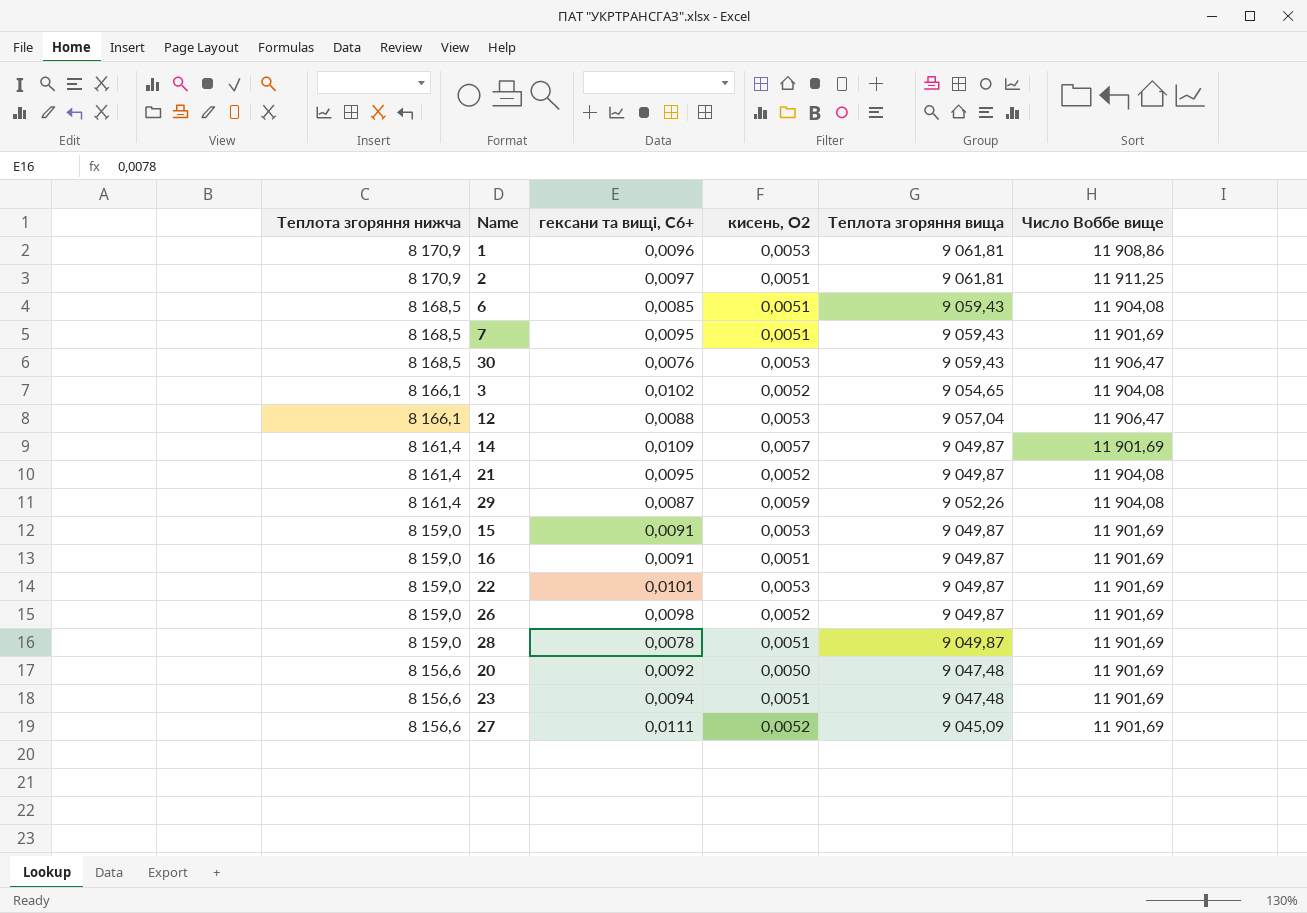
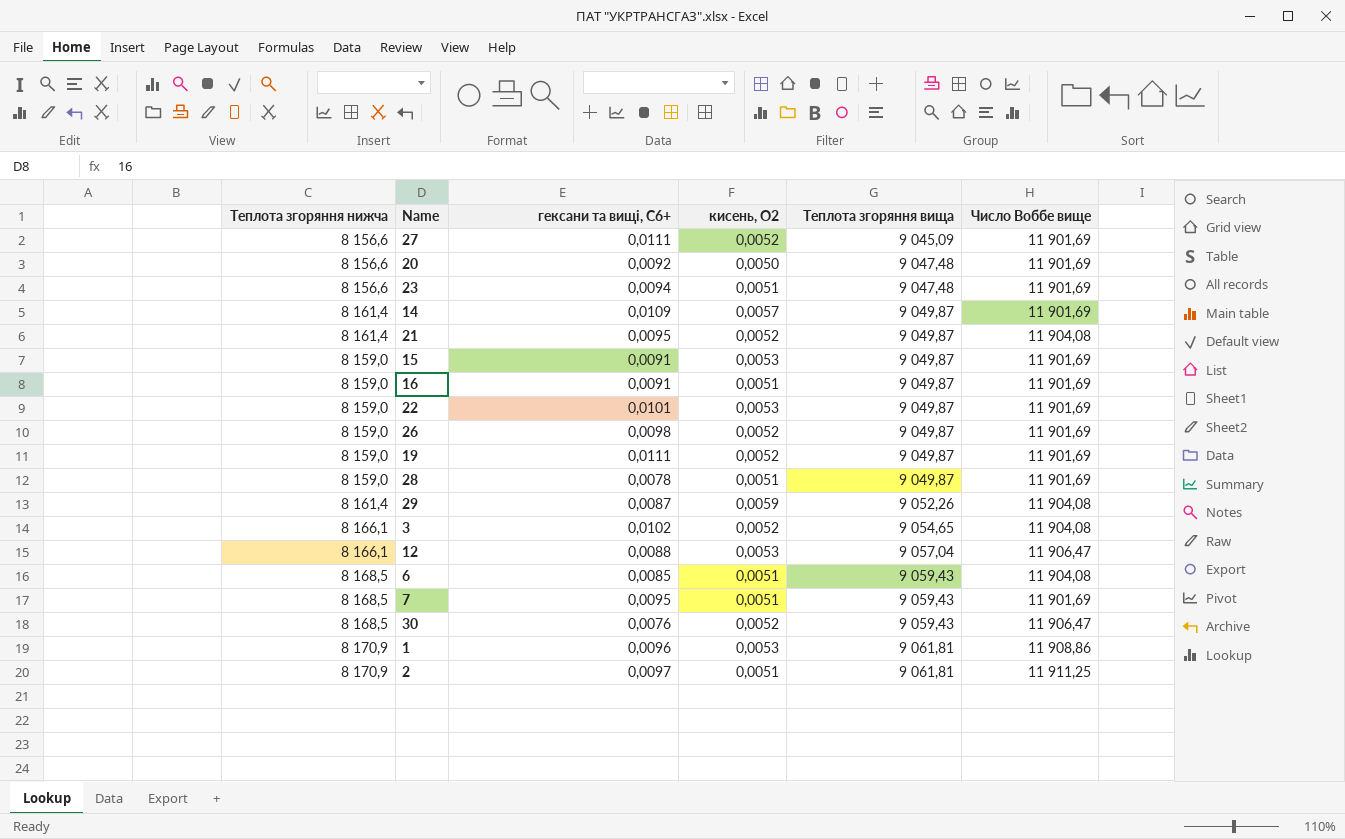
row order: Теплота згоряння нижча descending -> Теплота згоряння вища ascending
row 19: none -> 8 159,0 | 0,0111 | 0,0052 | 9 049,87 | 11 901,69
30 | кисень, О2: 0,0053 -> 0,0052

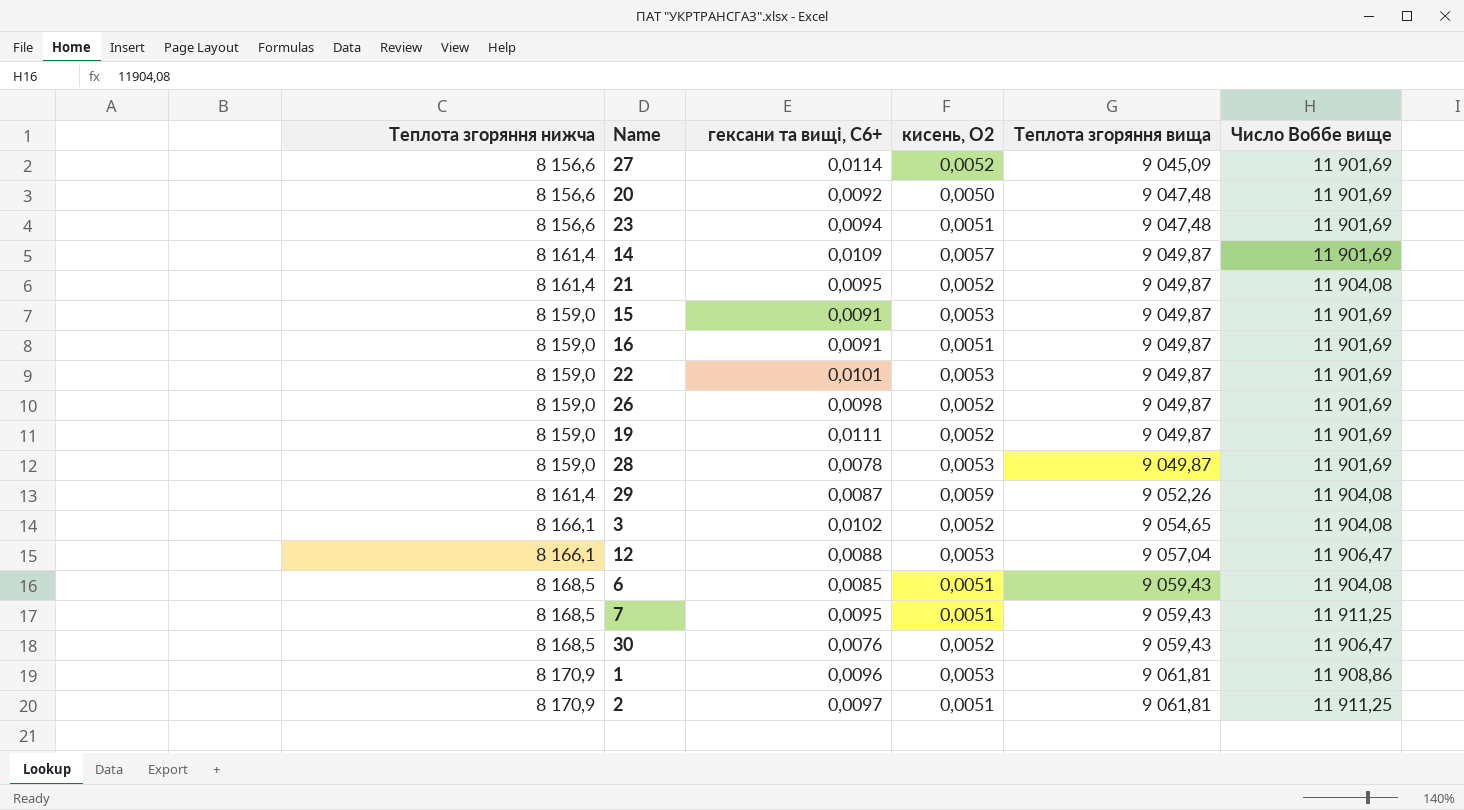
27 | гексани та вищі, С6+: 0,0111 -> 0,0114
28 | кисень, О2: 0,0051 -> 0,0053
7 | Число Воббе вище: 11 901,69 -> 11 911,25

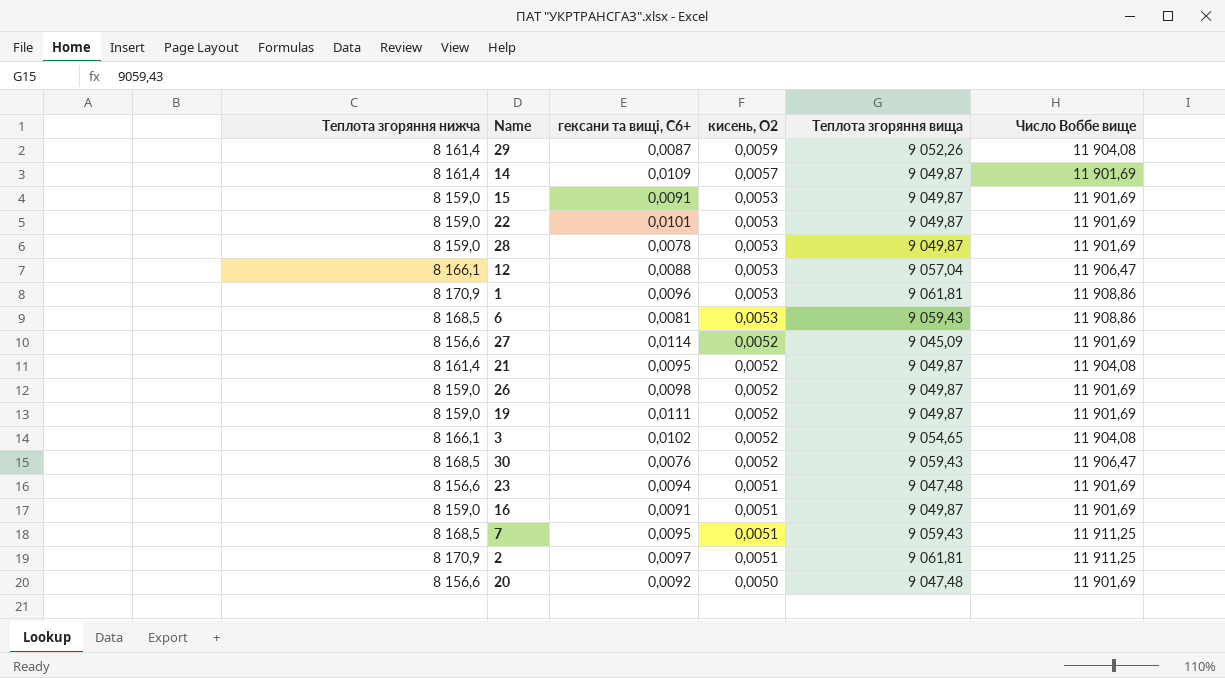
row order: Теплота згоряння вища ascending -> кисень, О2 descending
6 | гексани та вищі, С6+: 0,0085 -> 0,0081
6 | кисень, О2: 0,0051 -> 0,0053
6 | Число Воббе вище: 11 904,08 -> 11 908,86

